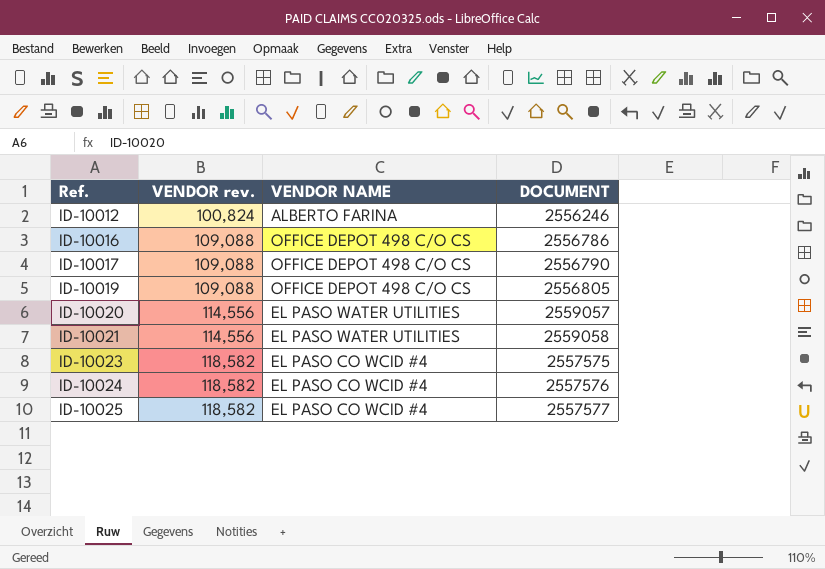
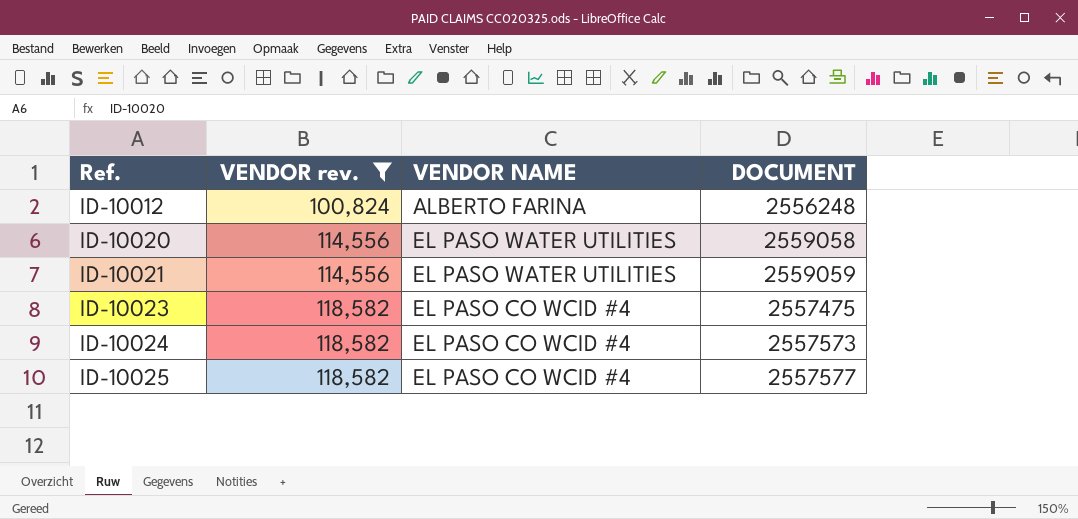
filter: none -> VENDOR rev. != 109,088
ID-10012 | DOCUMENT: 2556246 -> 2556248
ID-10020 | DOCUMENT: 2559057 -> 2559058
ID-10021 | DOCUMENT: 2559058 -> 2559059
ID-10023 | DOCUMENT: 2557575 -> 2557475
ID-10024 | DOCUMENT: 2557576 -> 2557573

